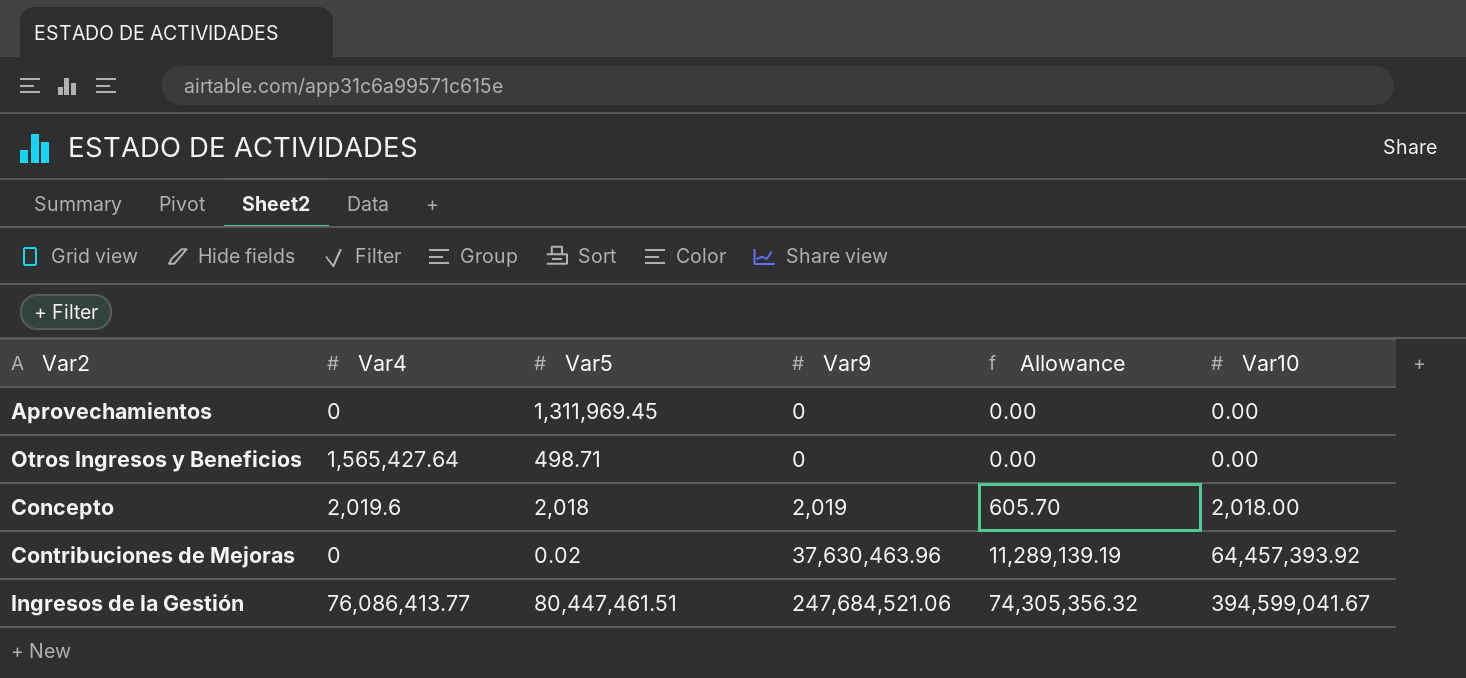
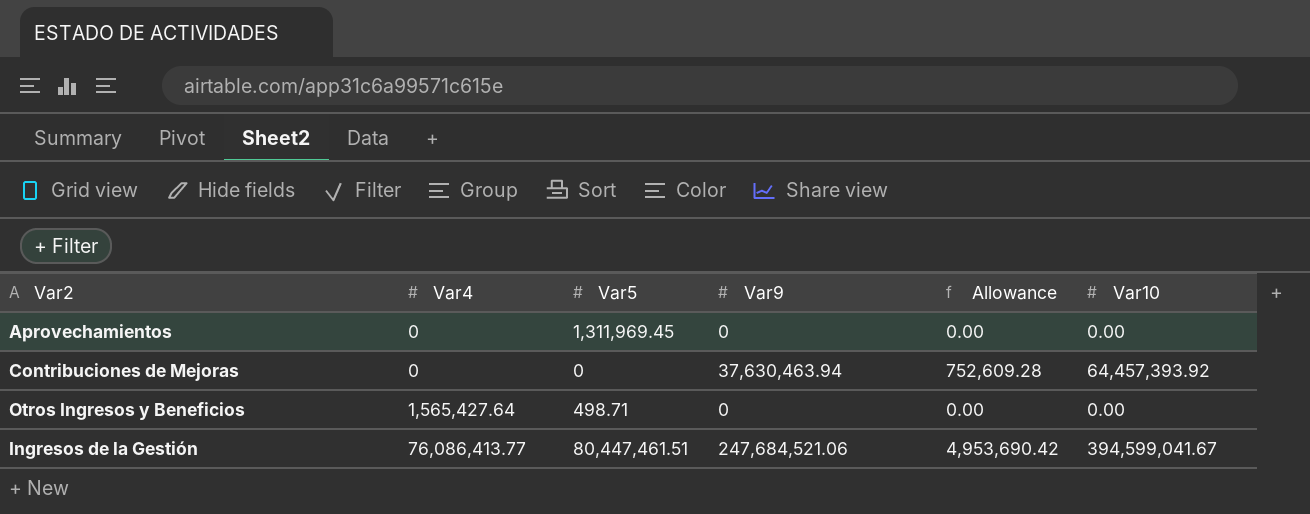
row order: Var9 ascending -> Var4 ascending
column Allowance | formula: [Var9] * 0.3 -> [Var9] * 0.02
row Concepto: 2,019.6 | 2,018 | 2,019 | 605.70 | 2,018.00 -> none
Contribuciones de Mejoras | Var5: 0.02 -> 0
Contribuciones de Mejoras | Var9: 37,630,463.96 -> 37,630,463.94

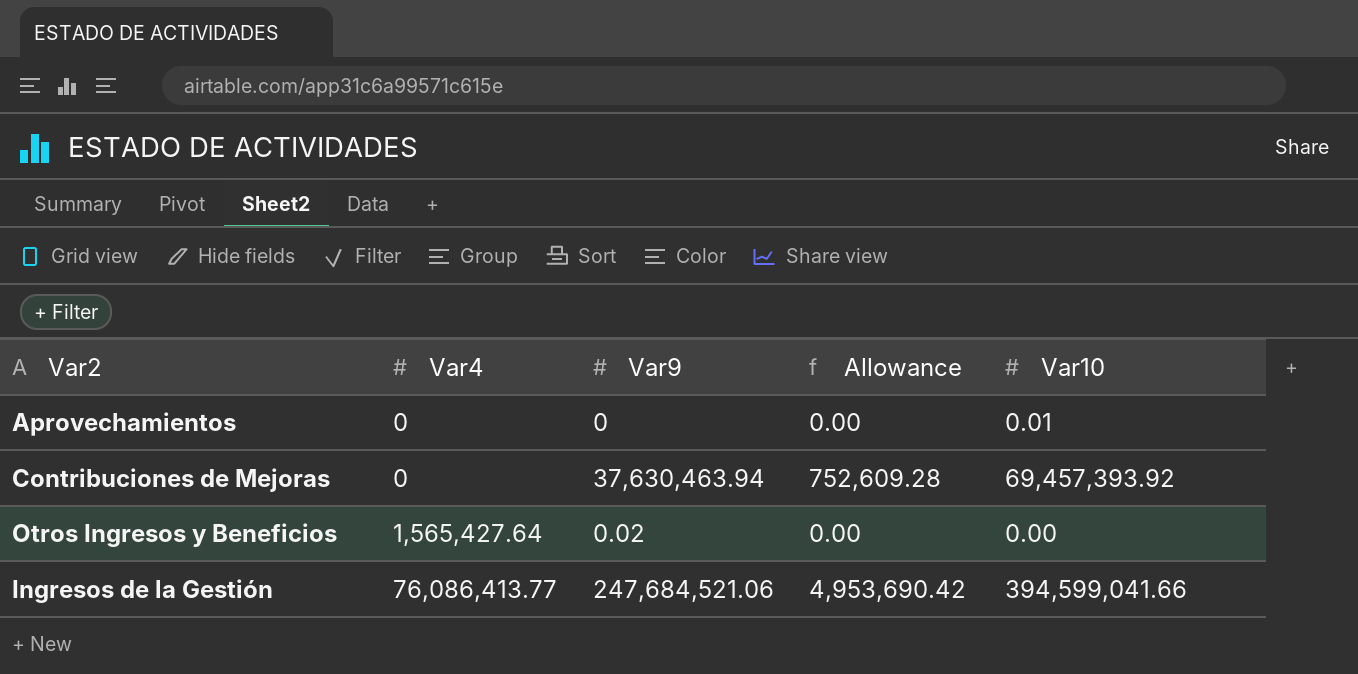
column Var5 | position: 3 -> none
Aprovechamientos | Var10: 0.00 -> 0.01
Contribuciones de Mejoras | Var10: 64,457,393.92 -> 69,457,393.92
Otros Ingresos y Beneficios | Var9: 0 -> 0.02
Ingresos de la Gestión | Var10: 394,599,041.67 -> 394,599,041.66

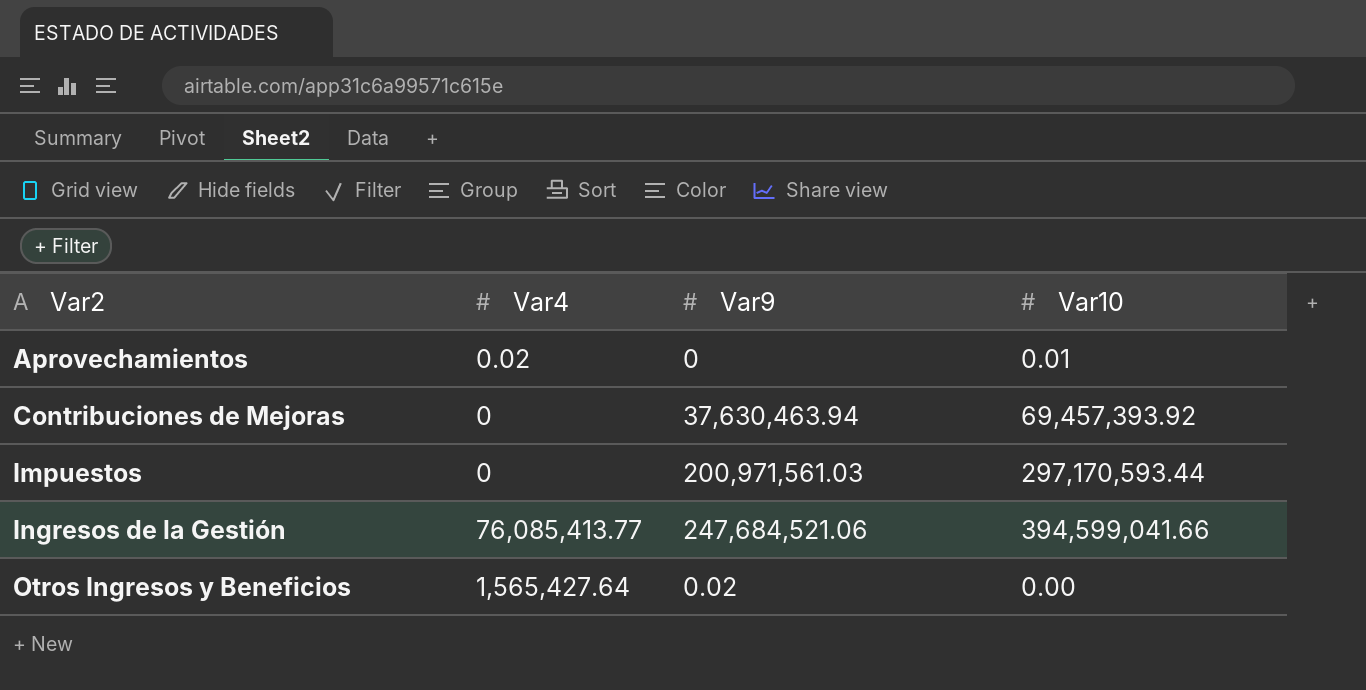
row order: Var4 ascending -> Var2 ascending
column Allowance | formula: [Var9] * 0.02 -> none
Aprovechamientos | Var4: 0 -> 0.02
row Impuestos: none -> 0 | 200,971,561.03 | 297,170,593.44
Ingresos de la Gestión | Var4: 76,086,413.77 -> 76,085,413.77

